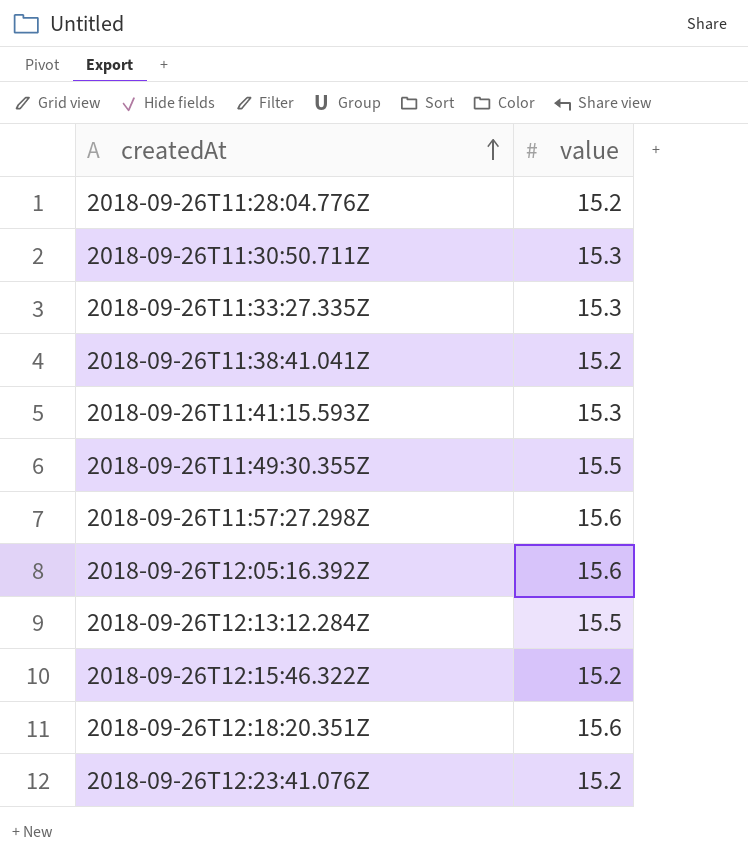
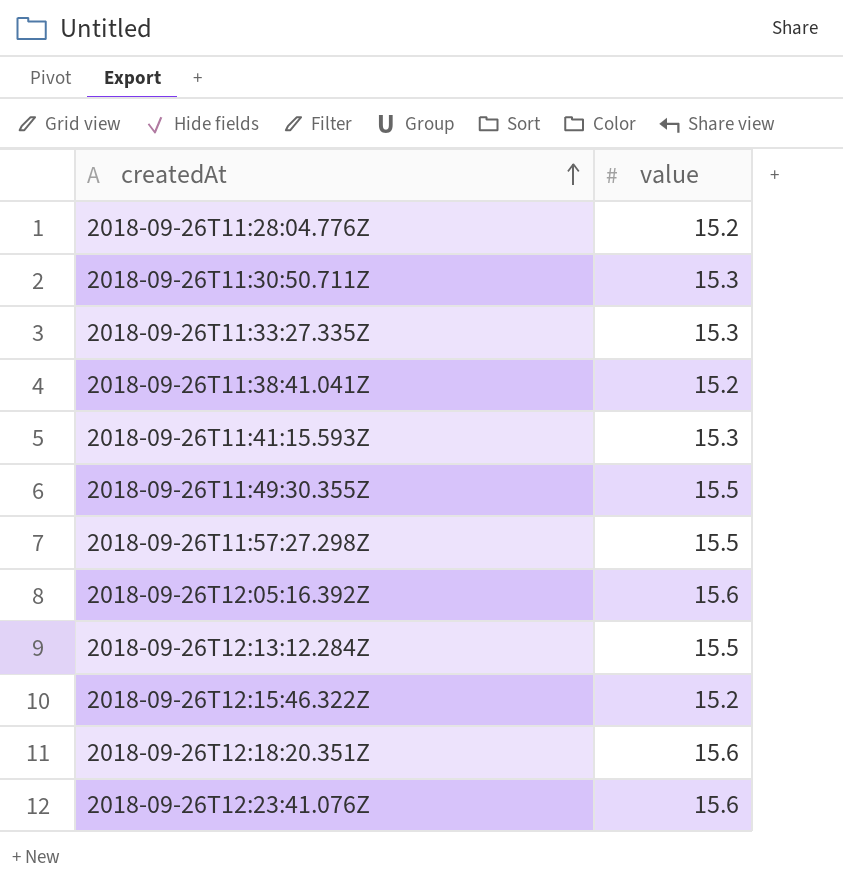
2018-09-26T11:57:27.298Z | value: 15.6 -> 15.5
2018-09-26T12:23:41.076Z | value: 15.2 -> 15.6

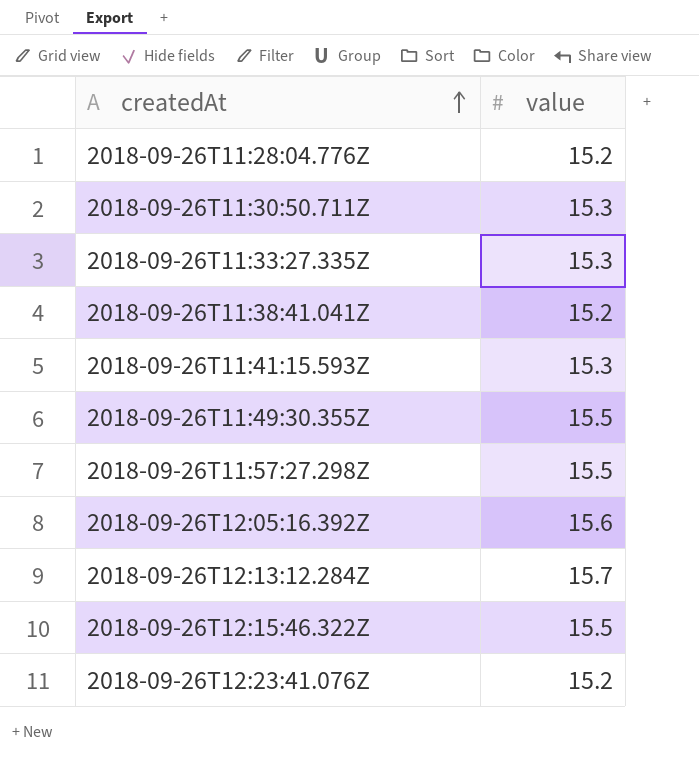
row 2018-09-26T12:18:20.351Z: 15.6 -> none
2018-09-26T12:13:12.284Z | value: 15.5 -> 15.7
2018-09-26T12:15:46.322Z | value: 15.2 -> 15.5
2018-09-26T12:23:41.076Z | value: 15.6 -> 15.2

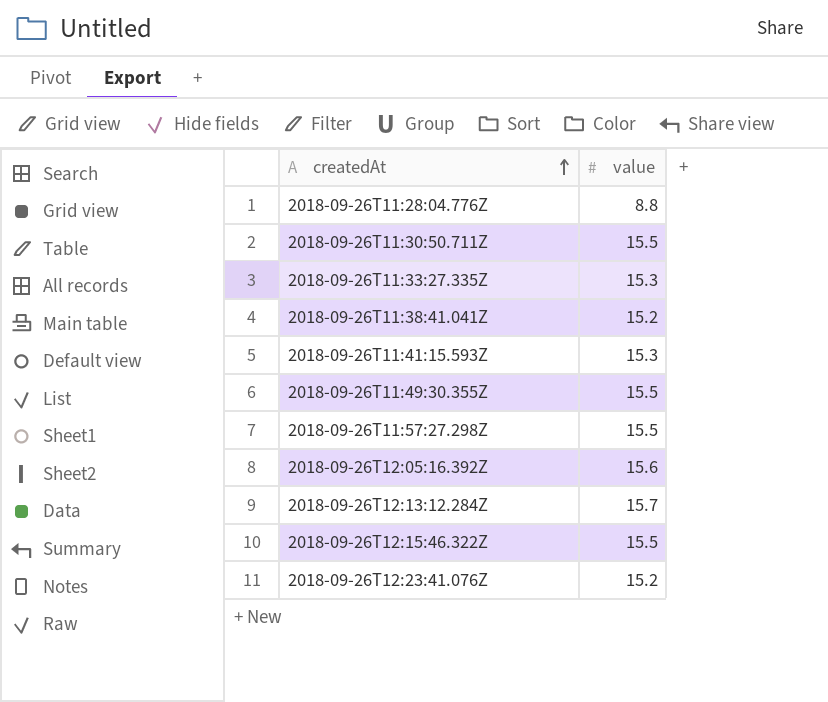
2018-09-26T11:28:04.776Z | value: 15.2 -> 8.8
2018-09-26T11:30:50.711Z | value: 15.3 -> 15.5

